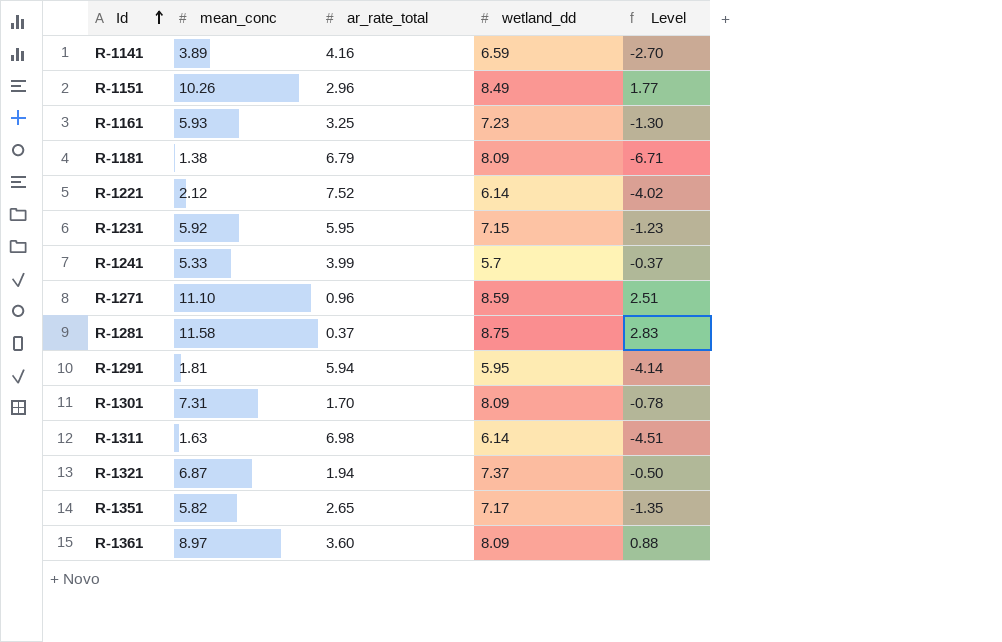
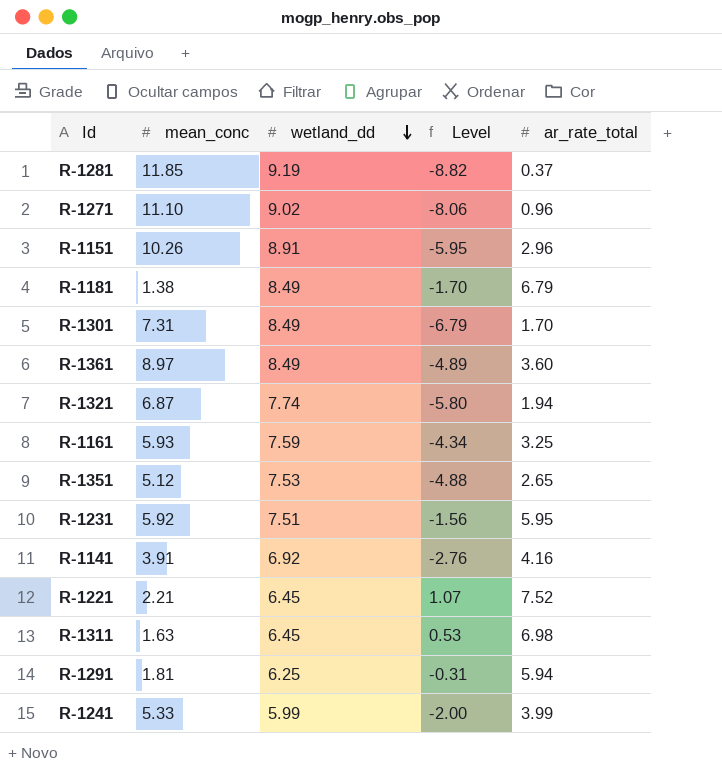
row order: Id ascending -> wetland_dd descending
column Level | formula: [mean_conc] - [wetland_dd] -> [ar_rate_total] - [wetland_dd]
column ar_rate_total | position: 3 -> 5
R-1281 | mean_conc: 11.58 -> 11.85
R-1281 | wetland_dd: 8.75 -> 9.19
R-1271 | wetland_dd: 8.59 -> 9.02
R-1151 | wetland_dd: 8.49 -> 8.91
R-1181 | wetland_dd: 8.09 -> 8.49
R-1301 | wetland_dd: 8.09 -> 8.49
R-1361 | wetland_dd: 8.09 -> 8.49
R-1321 | wetland_dd: 7.37 -> 7.74
R-1161 | wetland_dd: 7.23 -> 7.59
R-1351 | mean_conc: 5.82 -> 5.12
R-1351 | wetland_dd: 7.17 -> 7.53
R-1231 | wetland_dd: 7.15 -> 7.51
R-1141 | mean_conc: 3.89 -> 3.91
R-1141 | wetland_dd: 6.59 -> 6.92
R-1221 | mean_conc: 2.12 -> 2.21
R-1221 | wetland_dd: 6.14 -> 6.45
R-1311 | wetland_dd: 6.14 -> 6.45
R-1291 | wetland_dd: 5.95 -> 6.25
R-1241 | wetland_dd: 5.7 -> 5.99

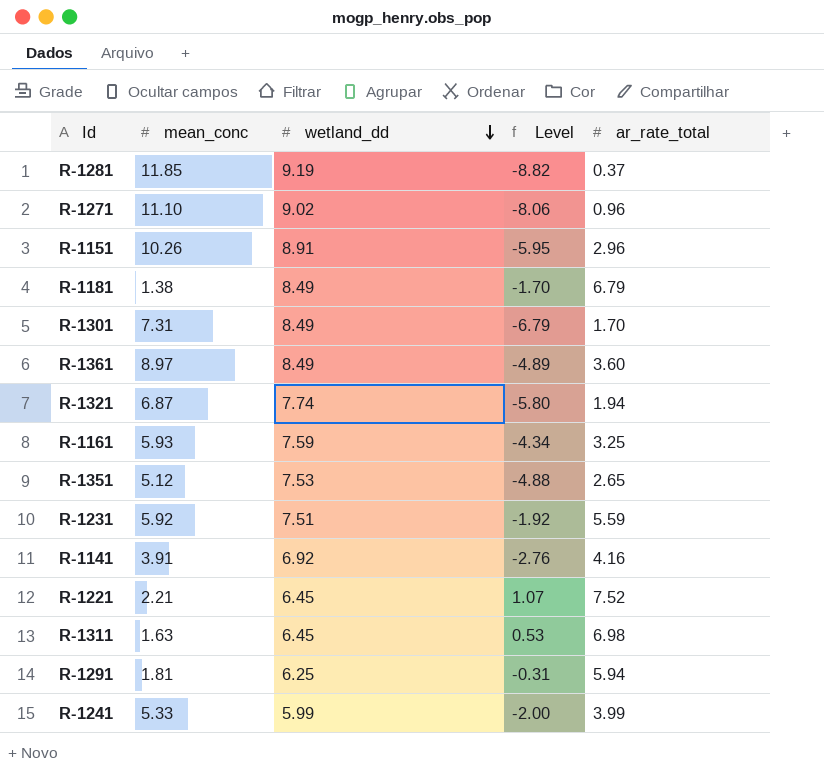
R-1231 | Level: -1.56 -> -1.92
R-1231 | ar_rate_total: 5.95 -> 5.59

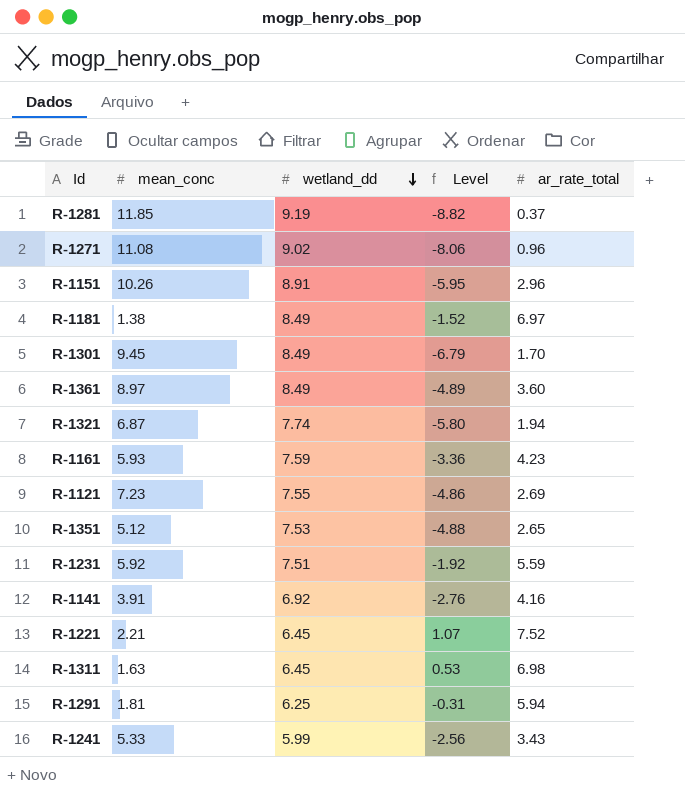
R-1271 | mean_conc: 11.10 -> 11.08
R-1181 | Level: -1.70 -> -1.52
R-1181 | ar_rate_total: 6.79 -> 6.97
R-1301 | mean_conc: 7.31 -> 9.45
R-1161 | Level: -4.34 -> -3.36
R-1161 | ar_rate_total: 3.25 -> 4.23
row R-1121: none -> 7.23 | 7.55 | -4.86 | 2.69
R-1241 | Level: -2.00 -> -2.56
R-1241 | ar_rate_total: 3.99 -> 3.43

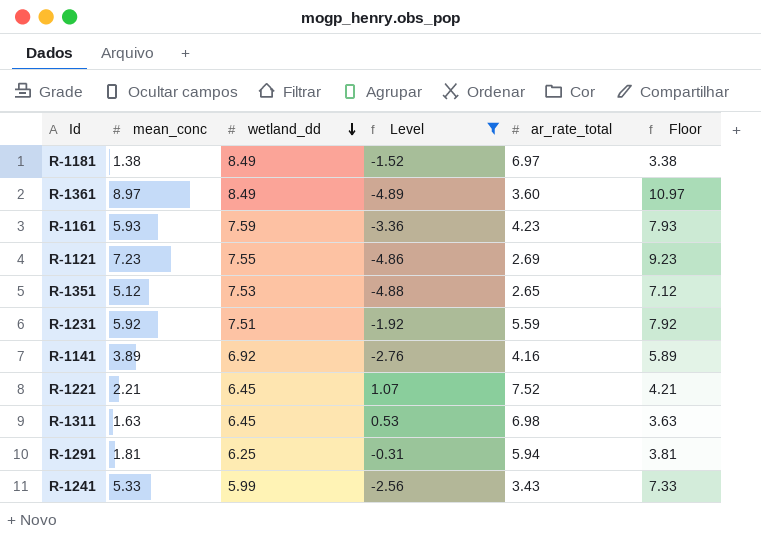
filter: none -> Level >= -4.89
column Floor | formula: none -> [mean_conc] + 2
R-1141 | mean_conc: 3.91 -> 3.89

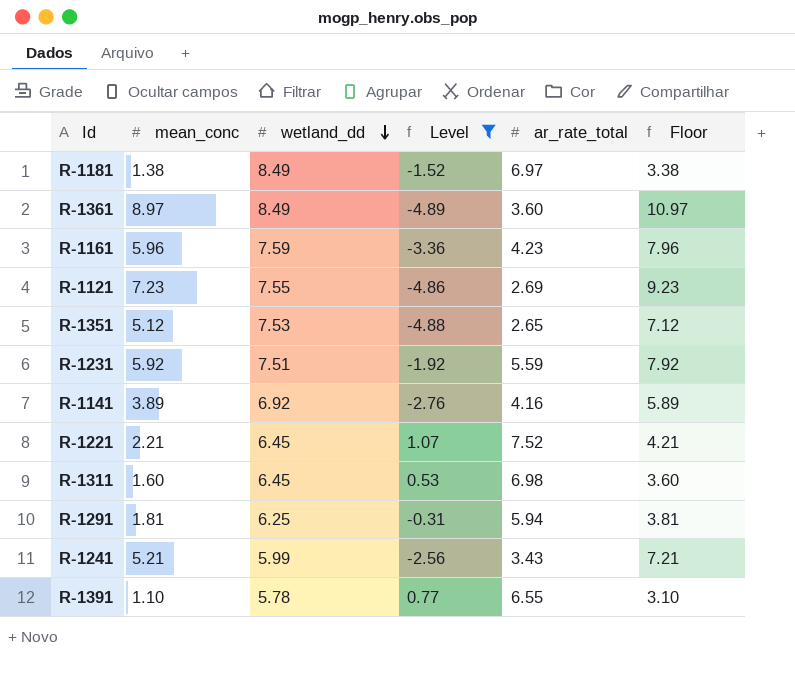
R-1161 | mean_conc: 5.93 -> 5.96
R-1161 | Floor: 7.93 -> 7.96
R-1311 | mean_conc: 1.63 -> 1.60
R-1311 | Floor: 3.63 -> 3.60
R-1241 | mean_conc: 5.33 -> 5.21
R-1241 | Floor: 7.33 -> 7.21
row R-1391: none -> 1.10 | 5.78 | 0.77 | 6.55 | 3.10

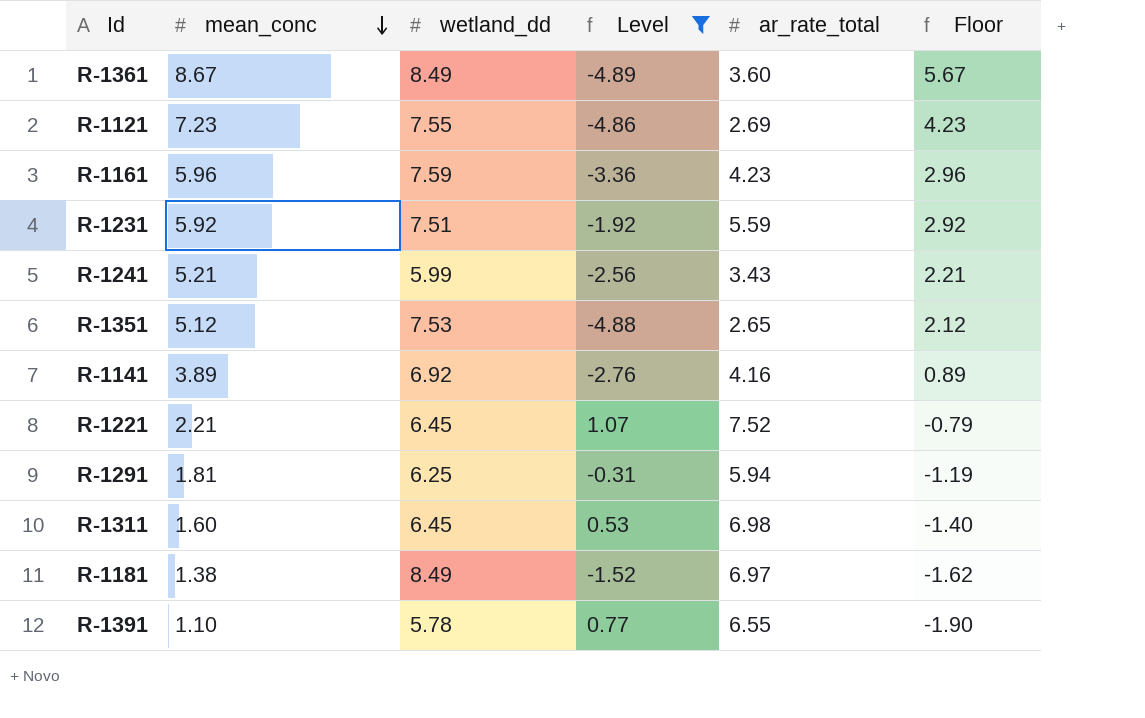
row order: wetland_dd descending -> mean_conc descending
column Floor | formula: [mean_conc] + 2 -> [mean_conc] - 3
R-1361 | mean_conc: 8.97 -> 8.67

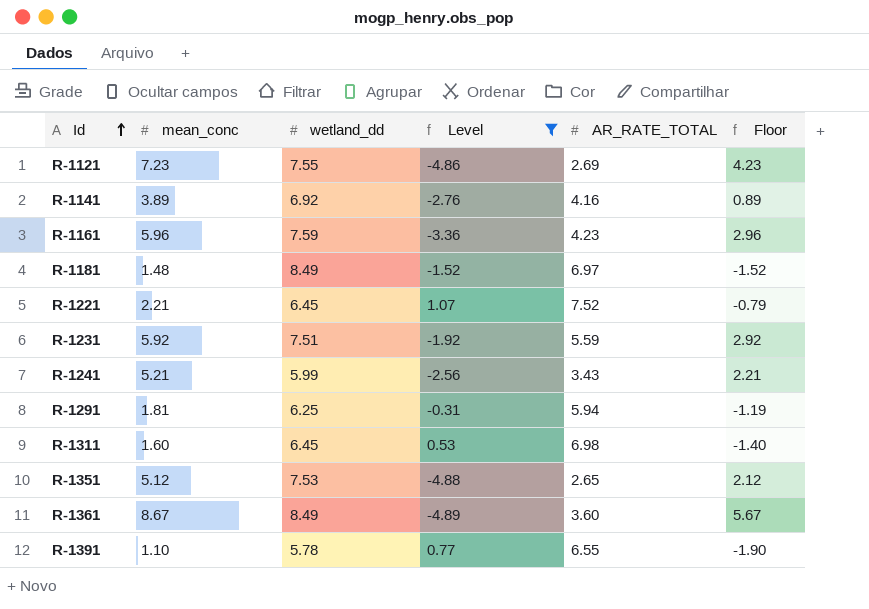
row order: mean_conc descending -> Id ascending
column name: ar_rate_total -> AR_RATE_TOTAL
R-1181 | mean_conc: 1.38 -> 1.48
R-1181 | Floor: -1.62 -> -1.52

